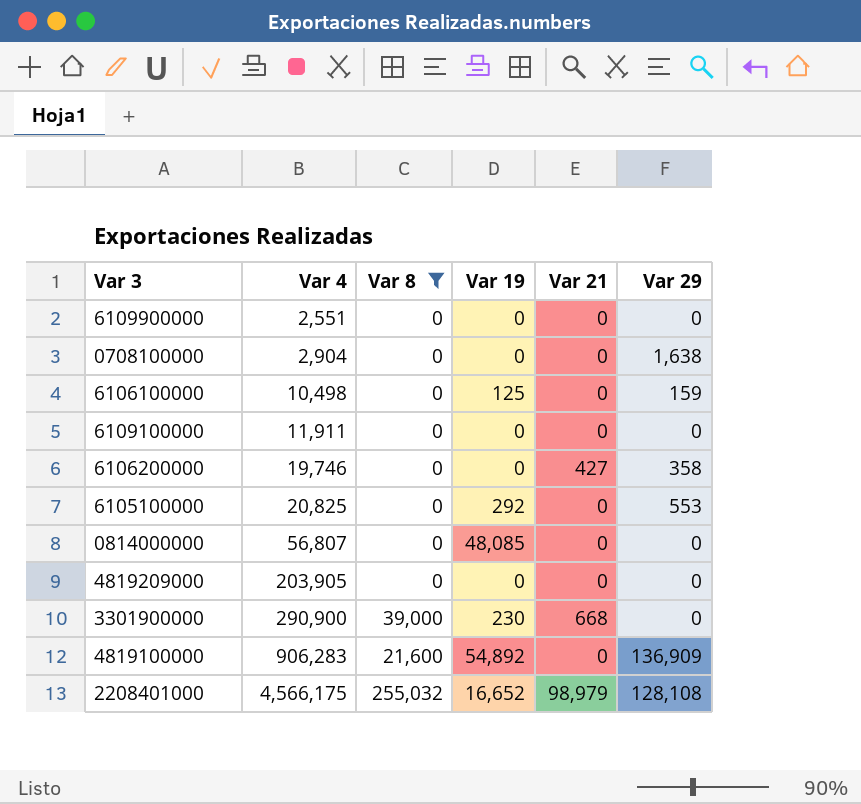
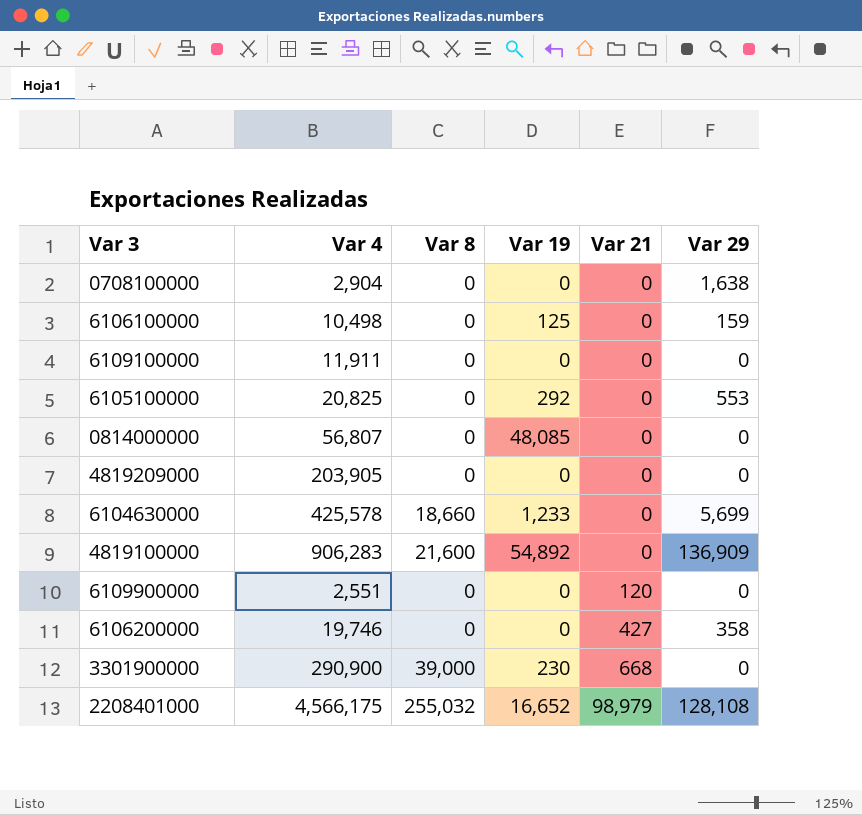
filter: Var 8 != 18,660 -> none
row order: Var 4 ascending -> Var 21 ascending
6109900000 | Var 21: 0 -> 120

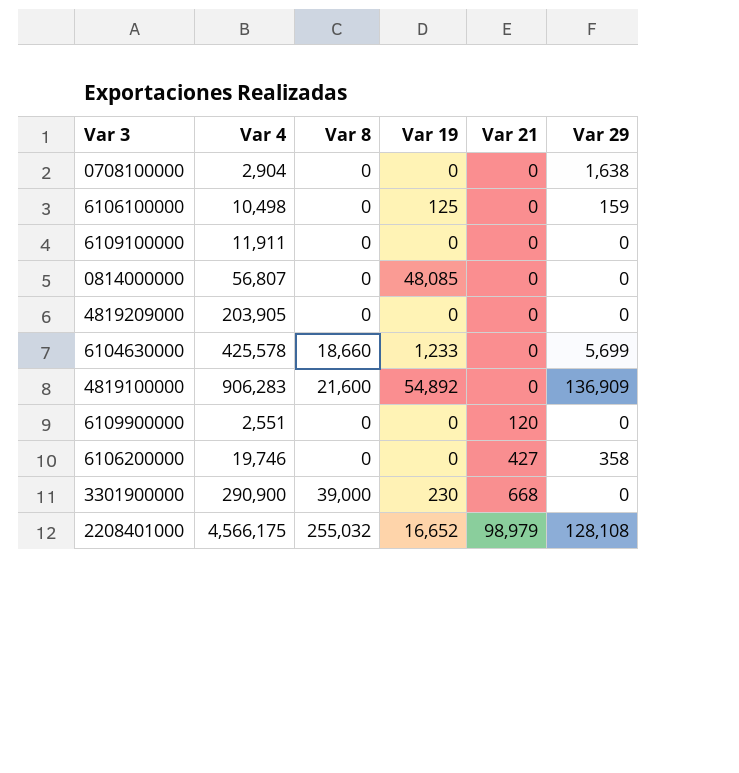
row 6105100000: 20,825 | 0 | 292 | 0 | 553 -> none

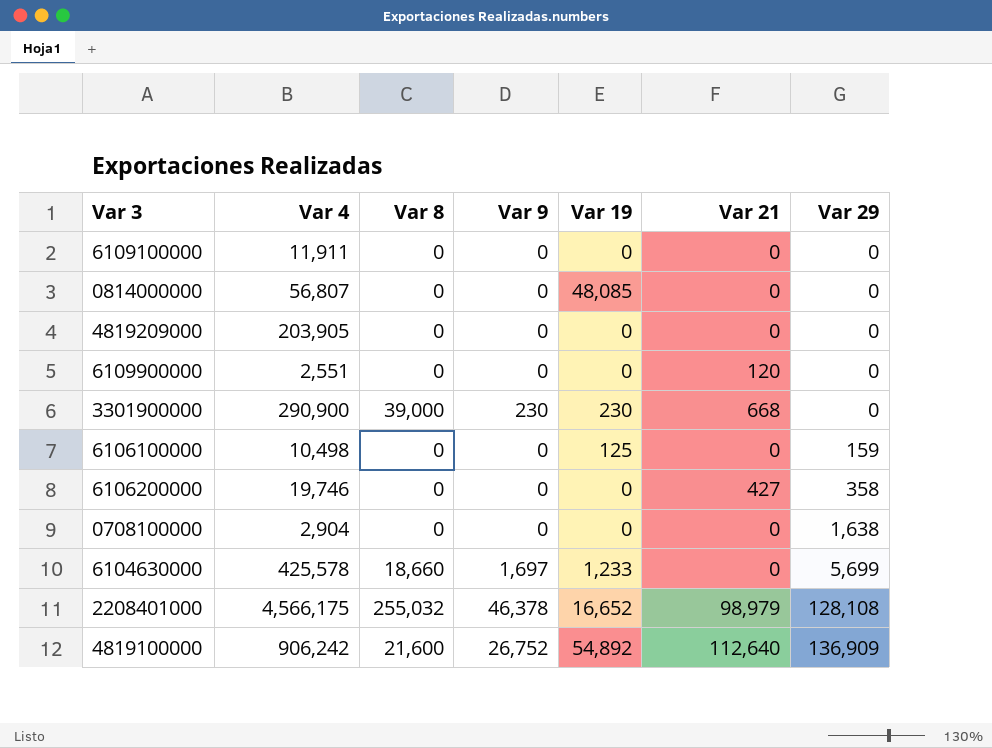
row order: Var 21 ascending -> Var 29 ascending
column Var 9 | position: none -> 4
4819100000 | Var 4: 906,283 -> 906,242
4819100000 | Var 21: 0 -> 112,640

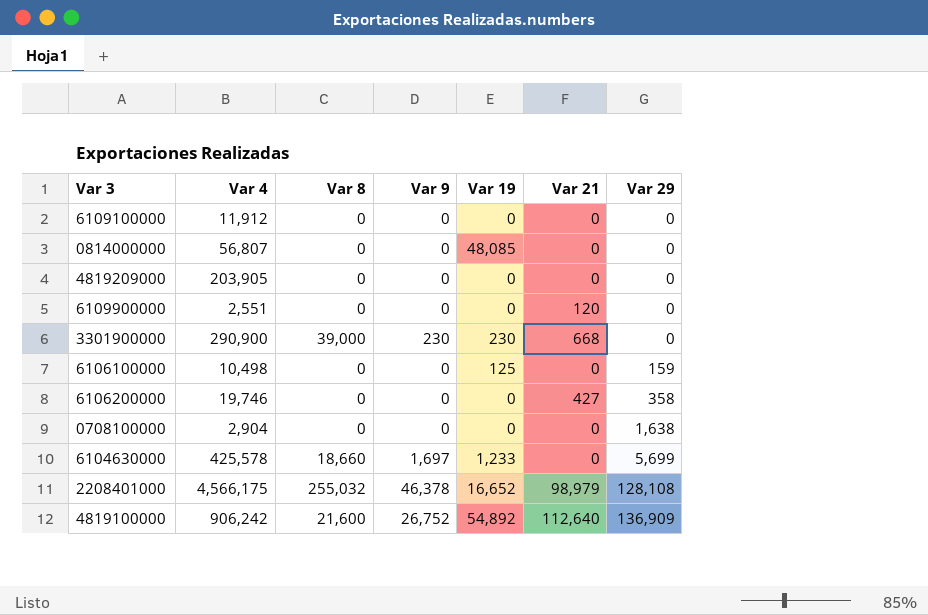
6109100000 | Var 4: 11,911 -> 11,912

